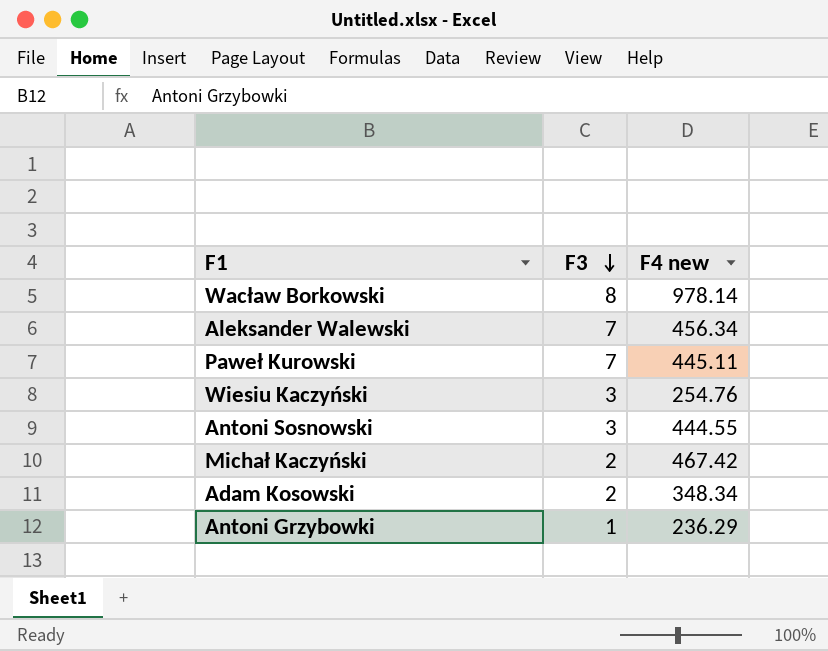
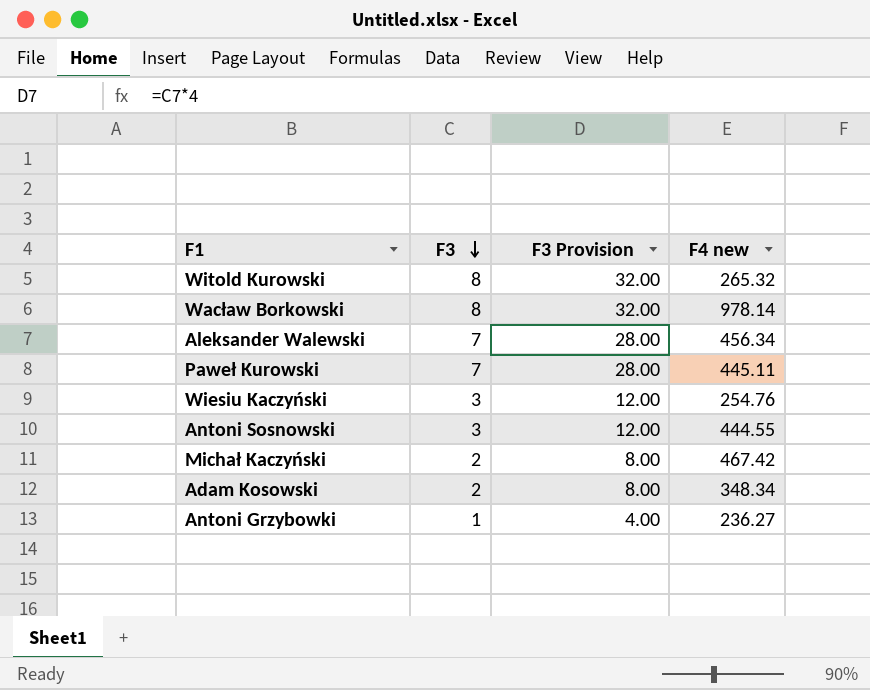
column F3 Provision | formula: none -> [F3] * 4
row Witold Kurowski: none -> 8 | 32.00 | 265.32
Antoni Grzybowki | F4 new: 236.29 -> 236.27

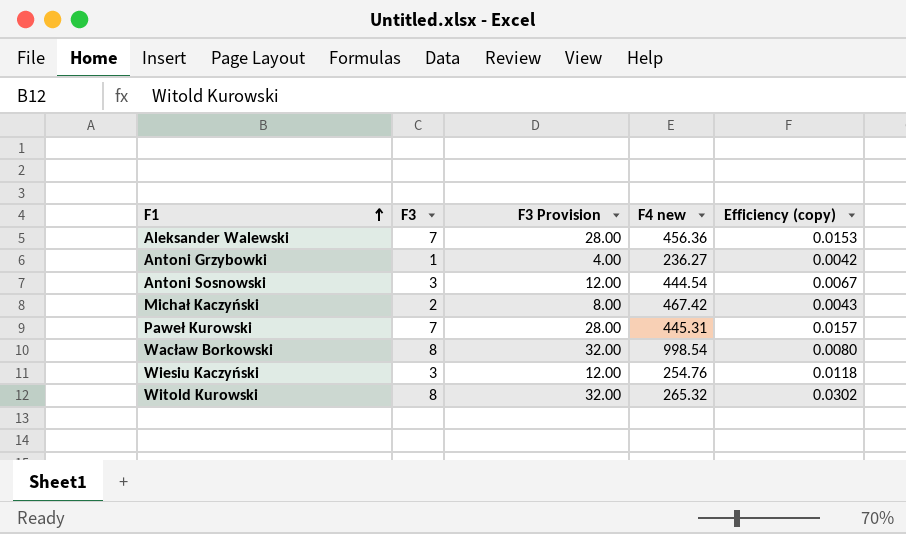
row order: F3 descending -> F1 ascending
column Efficiency (copy) | formula: none -> [F3] / [F4 new]
row Adam Kosowski: 2 | 8.00 | 348.34 -> none
Aleksander Walewski | F4 new: 456.34 -> 456.36
Antoni Sosnowski | F4 new: 444.55 -> 444.54
Paweł Kurowski | F4 new: 445.11 -> 445.31
Wacław Borkowski | F4 new: 978.14 -> 998.54

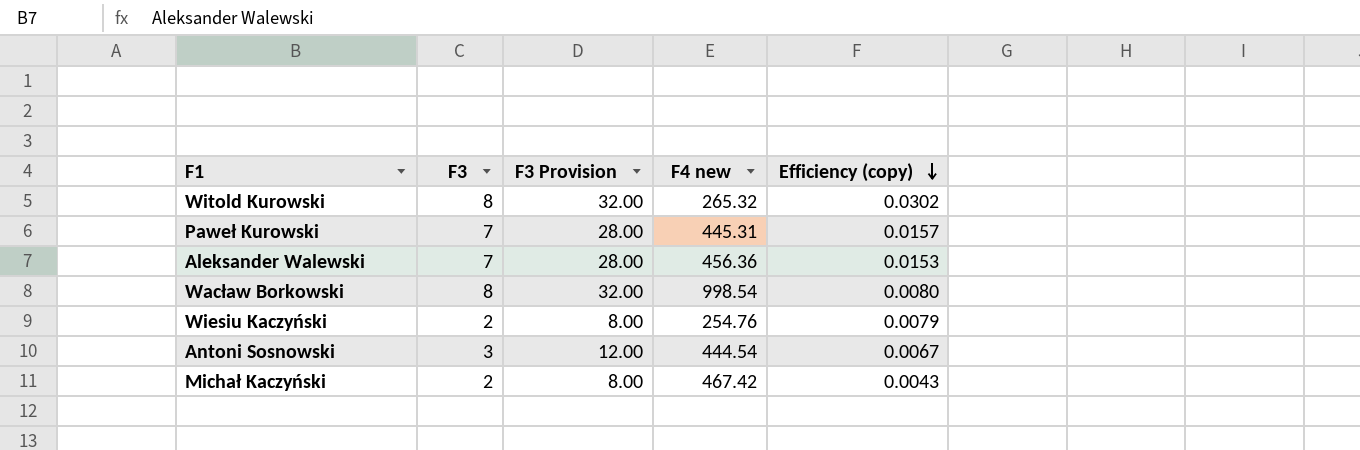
row order: F1 ascending -> Efficiency (copy) descending
row Antoni Grzybowki: 1 | 4.00 | 236.27 | 0.0042 -> none
Wiesiu Kaczyński | F3: 3 -> 2
Wiesiu Kaczyński | F3 Provision: 12.00 -> 8.00
Wiesiu Kaczyński | Efficiency (copy): 0.0118 -> 0.0079

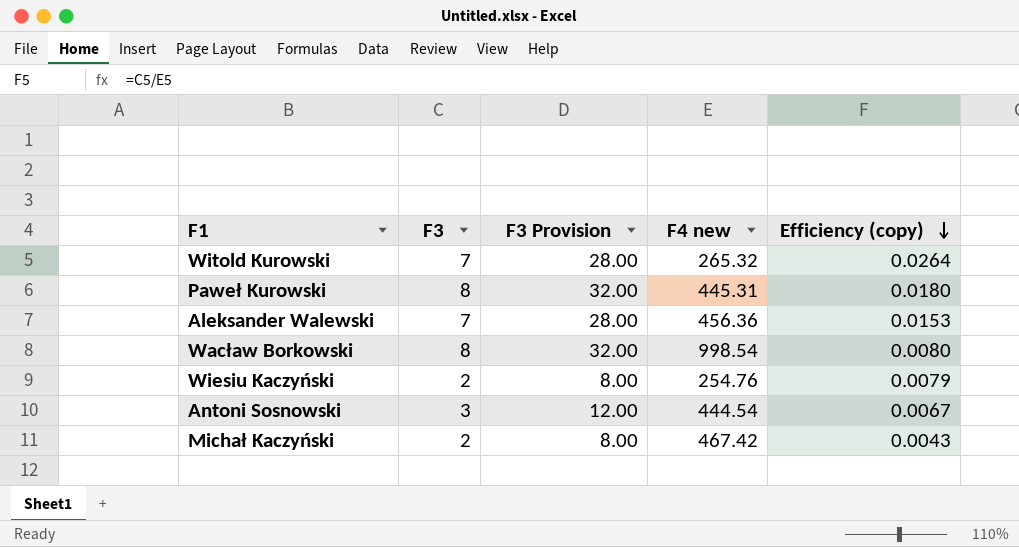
Witold Kurowski | F3: 8 -> 7
Witold Kurowski | F3 Provision: 32.00 -> 28.00
Witold Kurowski | Efficiency (copy): 0.0302 -> 0.0264
Paweł Kurowski | F3: 7 -> 8
Paweł Kurowski | F3 Provision: 28.00 -> 32.00
Paweł Kurowski | Efficiency (copy): 0.0157 -> 0.0180

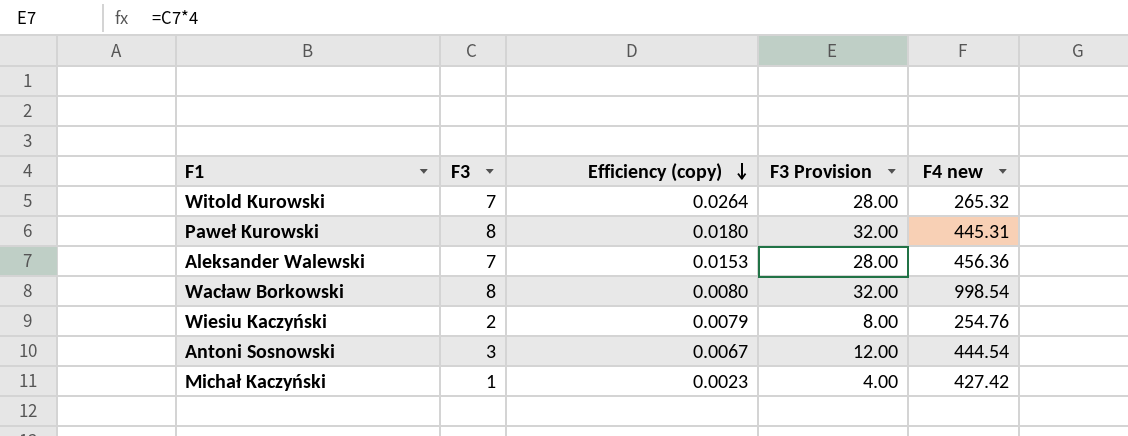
column Efficiency (copy) | position: 5 -> 3
Michał Kaczyński | F3: 2 -> 1
Michał Kaczyński | Efficiency (copy): 0.0043 -> 0.0023
Michał Kaczyński | F3 Provision: 8.00 -> 4.00
Michał Kaczyński | F4 new: 467.42 -> 427.42

